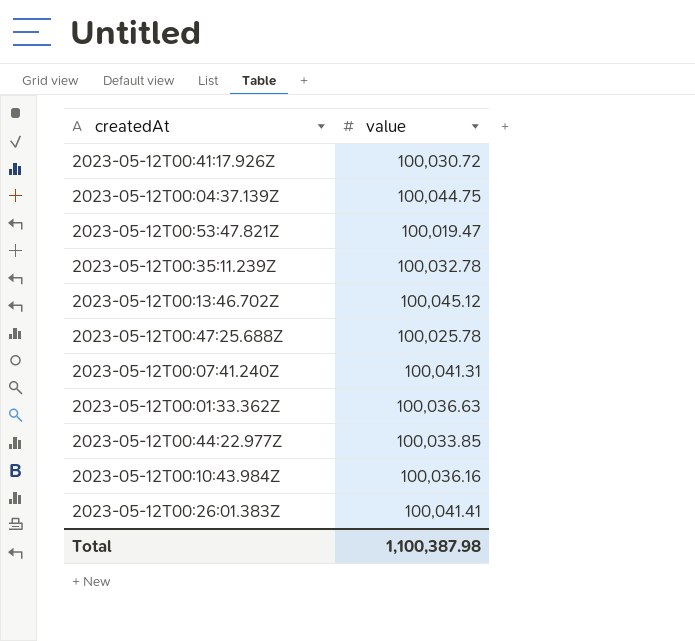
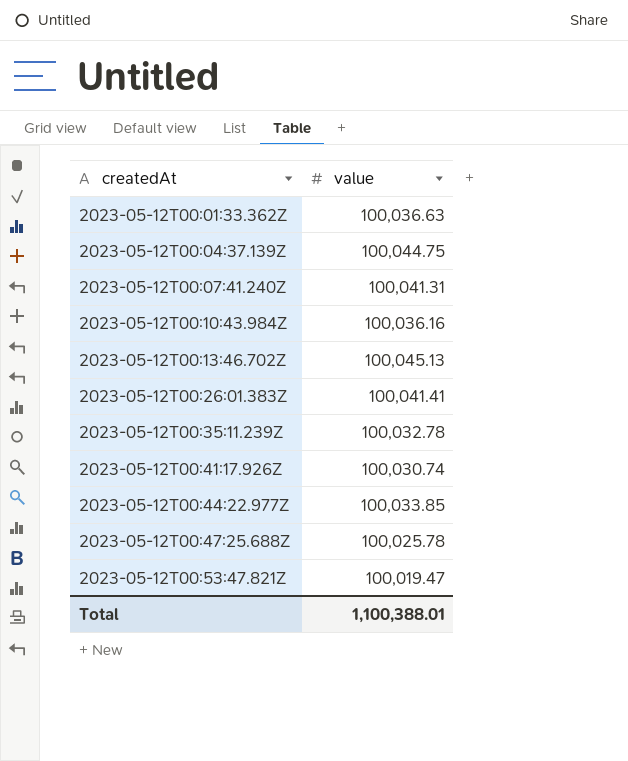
row order: none -> createdAt ascending
2023-05-12T00:13:46.702Z | value: 100,045.12 -> 100,045.13
2023-05-12T00:41:17.926Z | value: 100,030.72 -> 100,030.74
Total | value: 1,100,387.98 -> 1,100,388.01

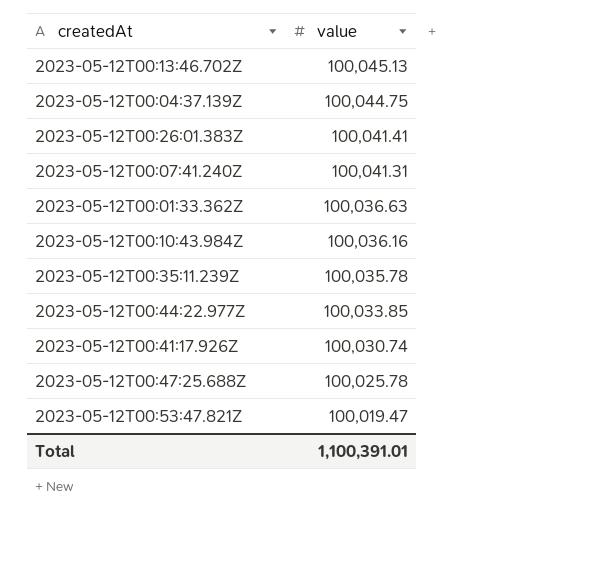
row order: createdAt ascending -> value descending
2023-05-12T00:35:11.239Z | value: 100,032.78 -> 100,035.78
Total | value: 1,100,388.01 -> 1,100,391.01

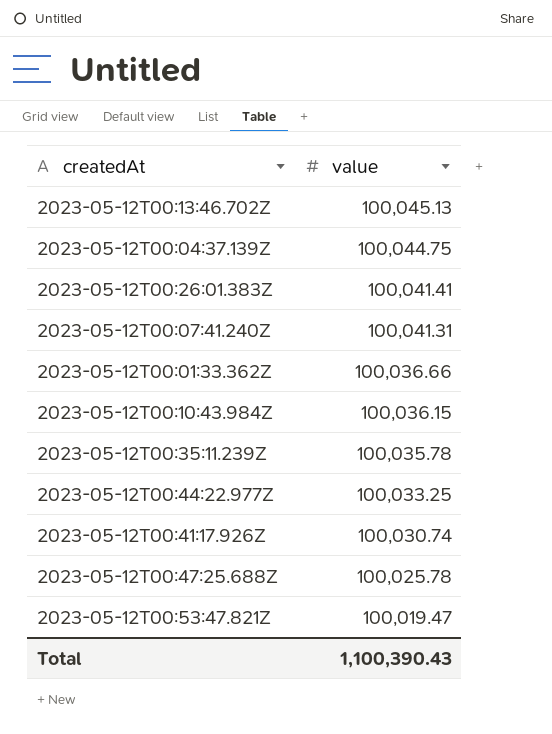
2023-05-12T00:01:33.362Z | value: 100,036.63 -> 100,036.66
2023-05-12T00:10:43.984Z | value: 100,036.16 -> 100,036.15
2023-05-12T00:44:22.977Z | value: 100,033.85 -> 100,033.25
Total | value: 1,100,391.01 -> 1,100,390.43

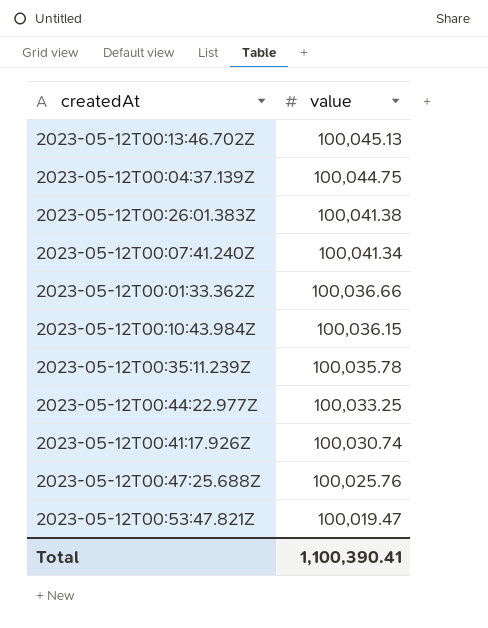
2023-05-12T00:26:01.383Z | value: 100,041.41 -> 100,041.38
2023-05-12T00:07:41.240Z | value: 100,041.31 -> 100,041.34
2023-05-12T00:47:25.688Z | value: 100,025.78 -> 100,025.76
Total | value: 1,100,390.43 -> 1,100,390.41

